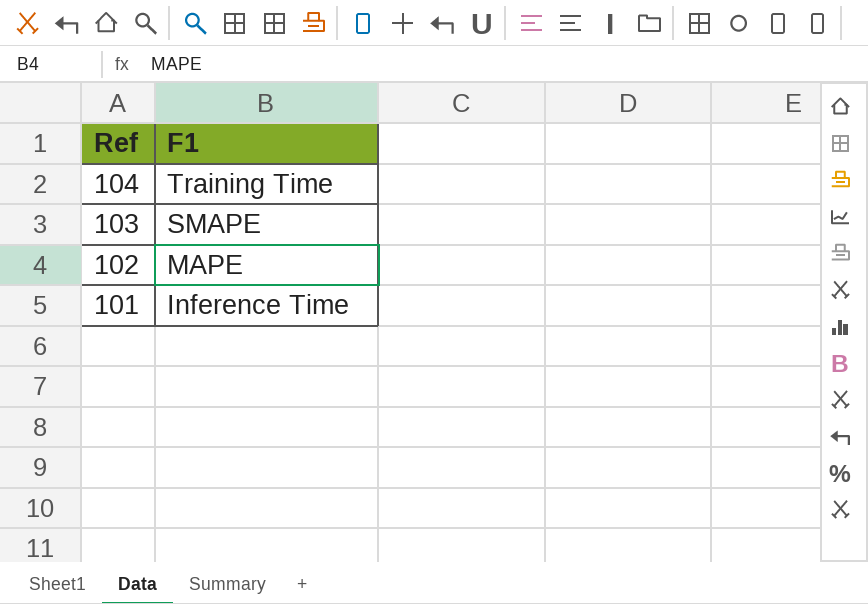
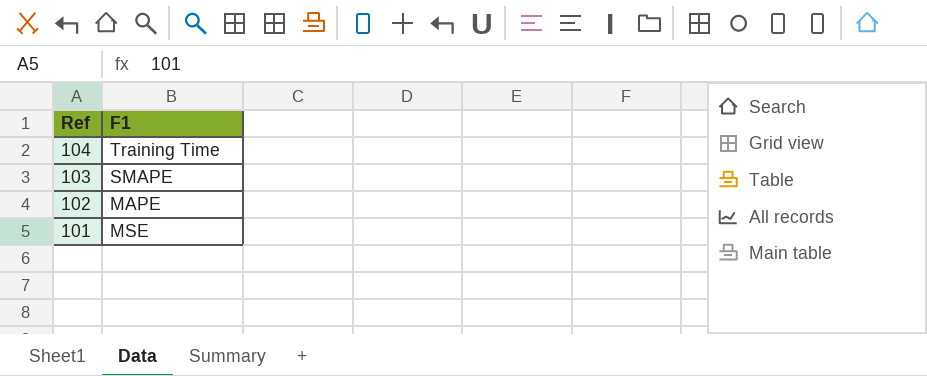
101 | F1: Inference Time -> MSE

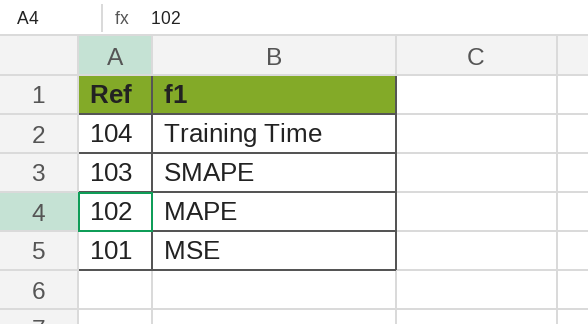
column name: F1 -> f1

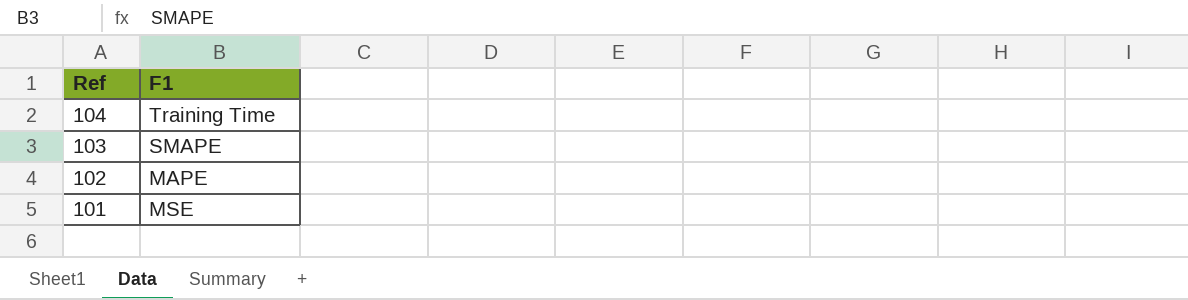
column name: f1 -> F1

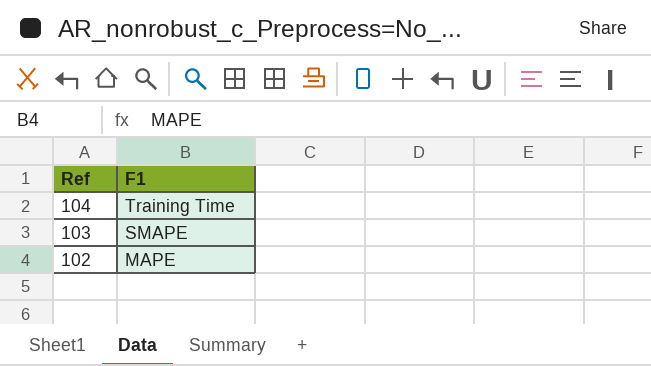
row 101: MSE -> none

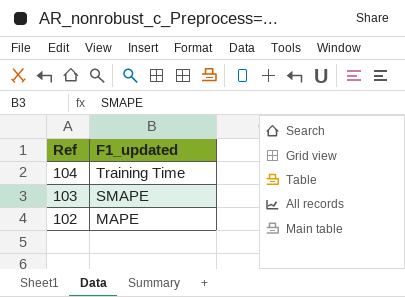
column name: F1 -> F1_updated

